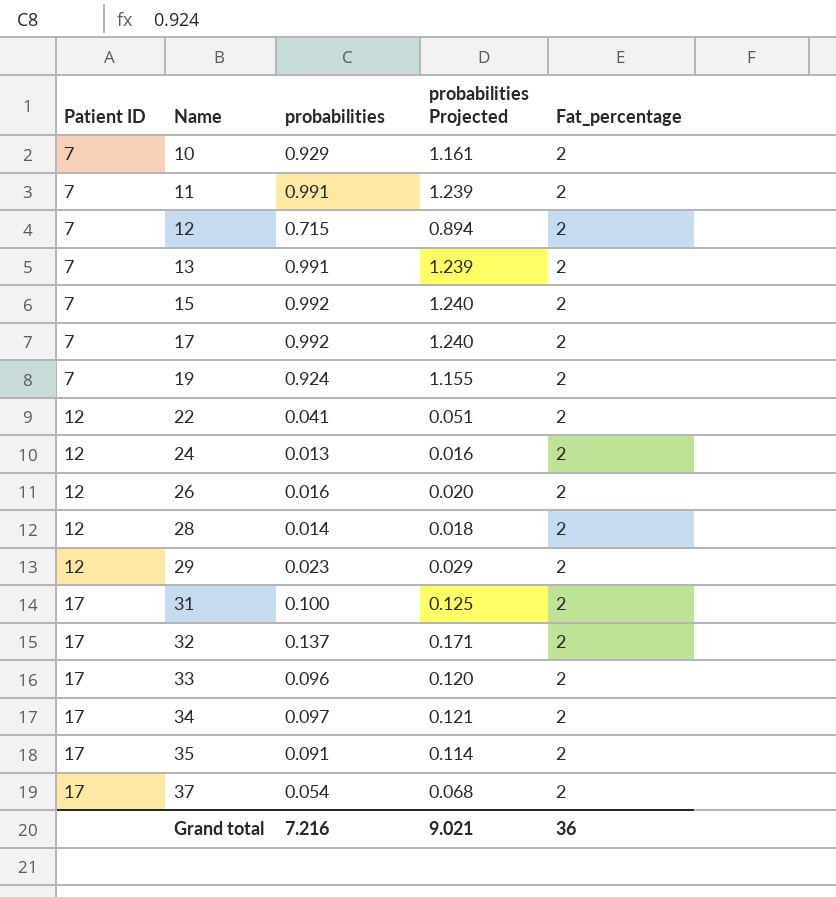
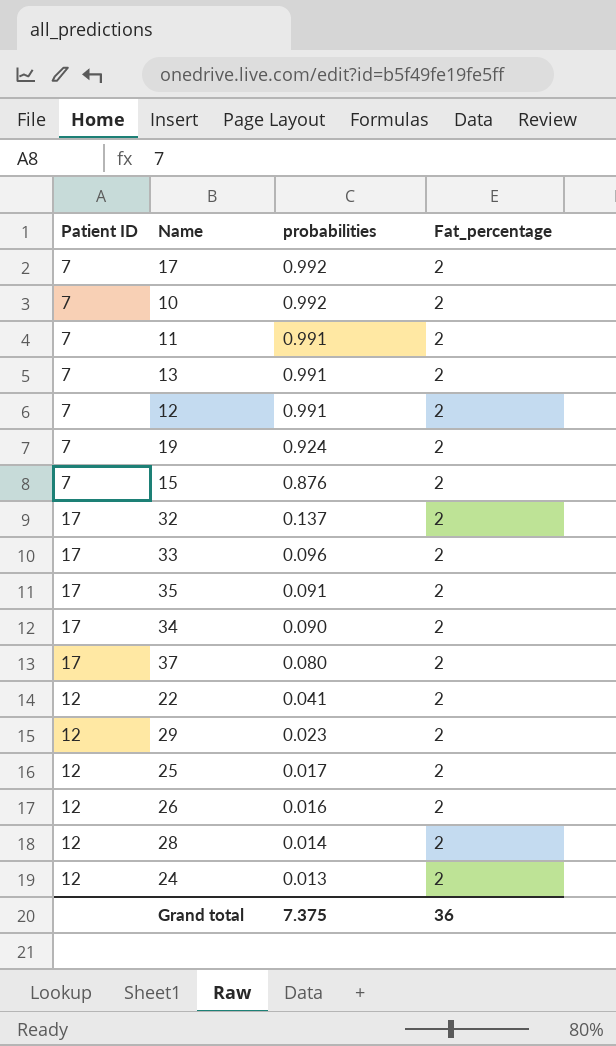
row order: Patient ID ascending -> probabilities descending
column probabilities Projected | formula: [probabilities] * 1.25 -> none
row 31: 17 | 0.100 | 0.125 | 2 -> none
10 | probabilities: 0.929 -> 0.992
12 | probabilities: 0.715 -> 0.991
15 | probabilities: 0.992 -> 0.876
34 | probabilities: 0.097 -> 0.090
37 | probabilities: 0.054 -> 0.080
row 25: none -> 12 | 0.017 | 2
Grand total | probabilities: 7.216 -> 7.375

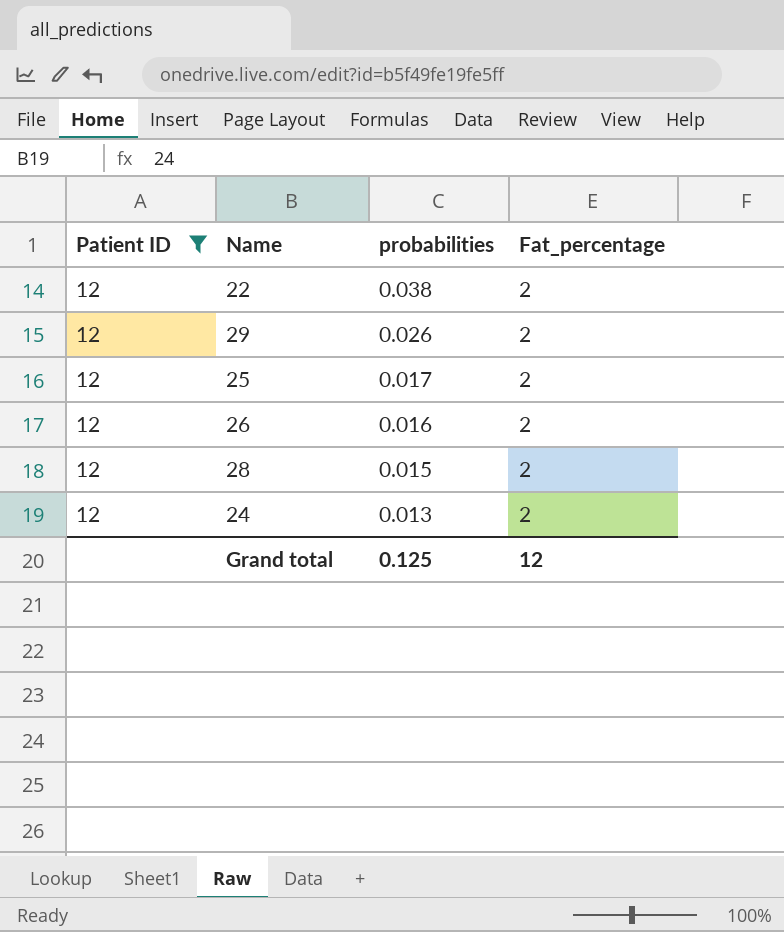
filter: none -> Patient ID = 12
22 | probabilities: 0.041 -> 0.038
29 | probabilities: 0.023 -> 0.026
28 | probabilities: 0.014 -> 0.015
Grand total | probabilities: 7.375 -> 0.125
Grand total | Fat_percentage: 36 -> 12

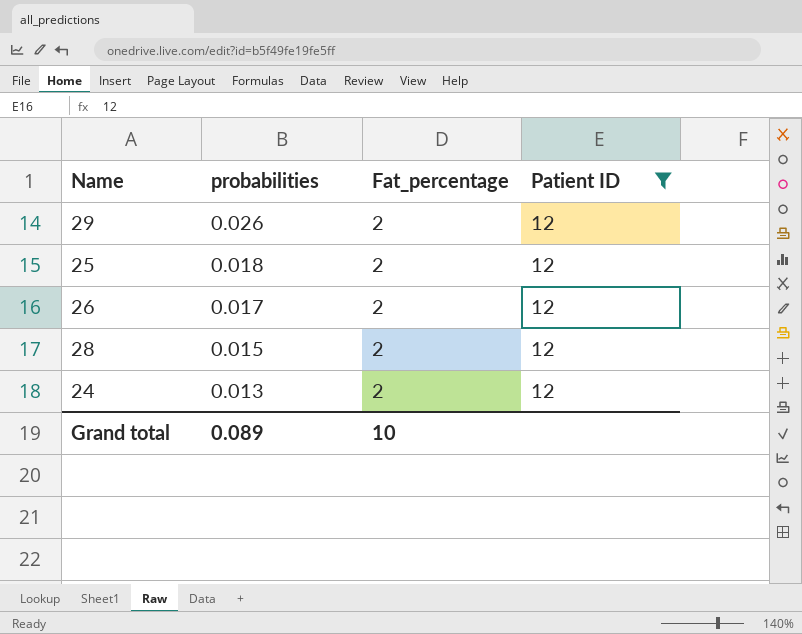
column Patient ID | position: 1 -> 4
row 22: 12 | 0.038 | 2 -> none
25 | probabilities: 0.017 -> 0.018
26 | probabilities: 0.016 -> 0.017
Grand total | probabilities: 0.125 -> 0.089
Grand total | Fat_percentage: 12 -> 10

